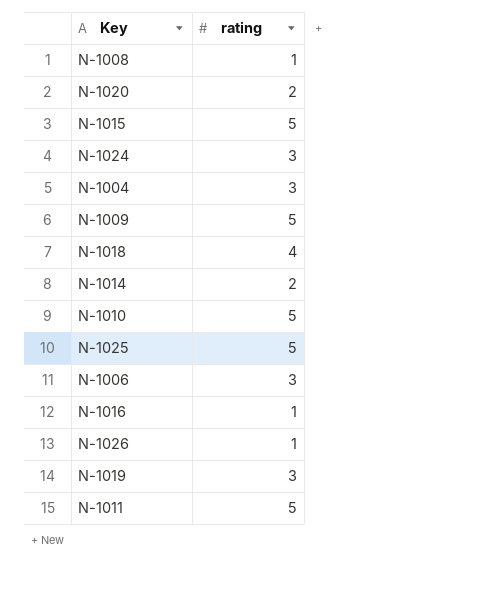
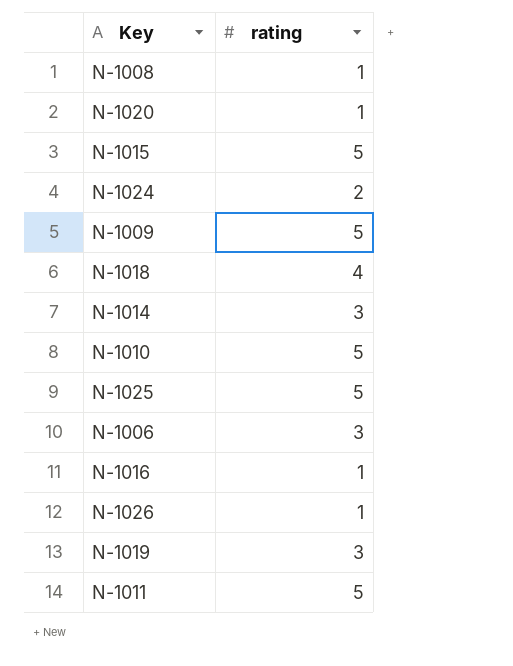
row N-1004: 3 -> none
N-1020 | rating: 2 -> 1
N-1024 | rating: 3 -> 2
N-1014 | rating: 2 -> 3

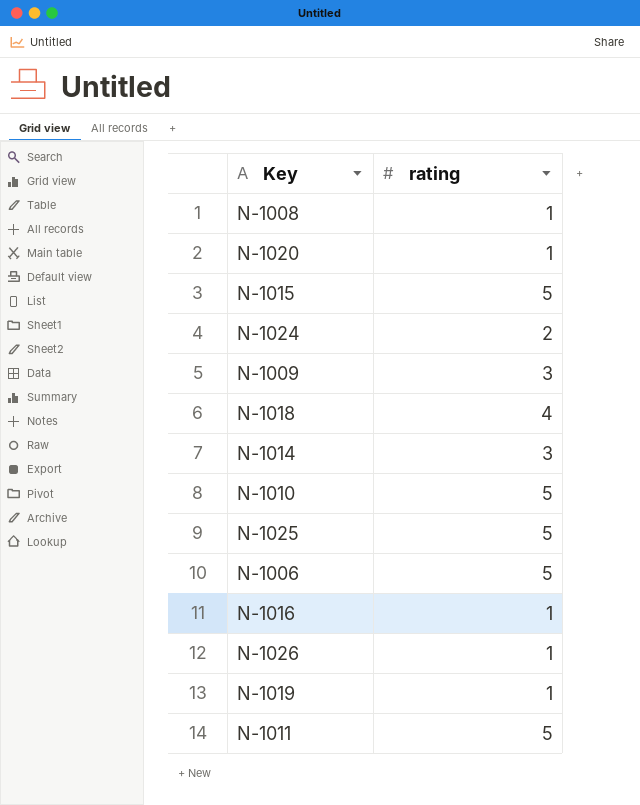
N-1009 | rating: 5 -> 3
N-1006 | rating: 3 -> 5
N-1019 | rating: 3 -> 1

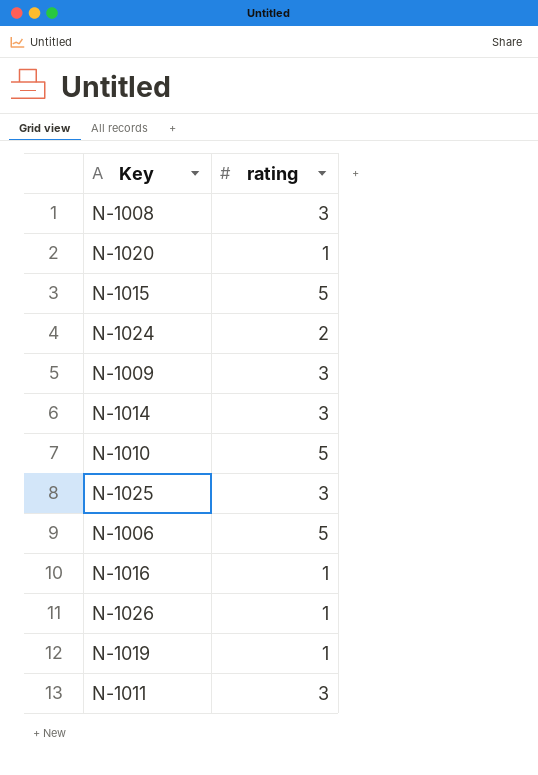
row N-1018: 4 -> none
N-1008 | rating: 1 -> 3
N-1025 | rating: 5 -> 3
N-1011 | rating: 5 -> 3

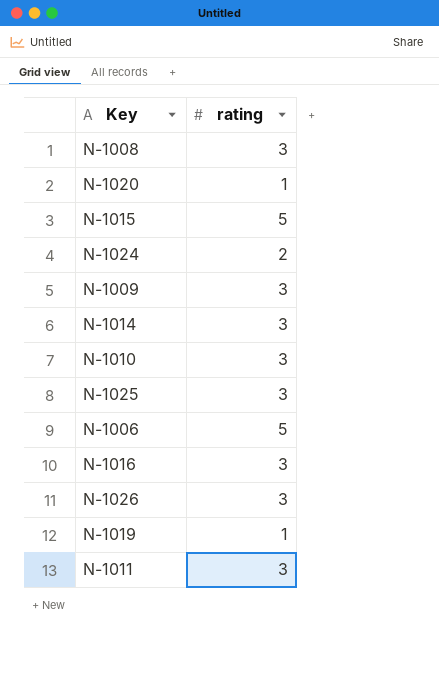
N-1010 | rating: 5 -> 3
N-1016 | rating: 1 -> 3
N-1026 | rating: 1 -> 3

